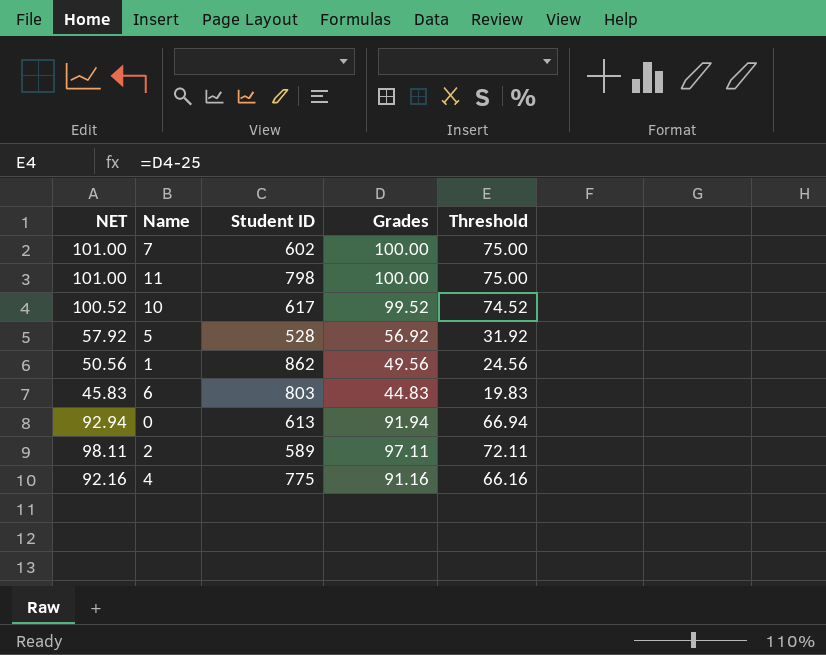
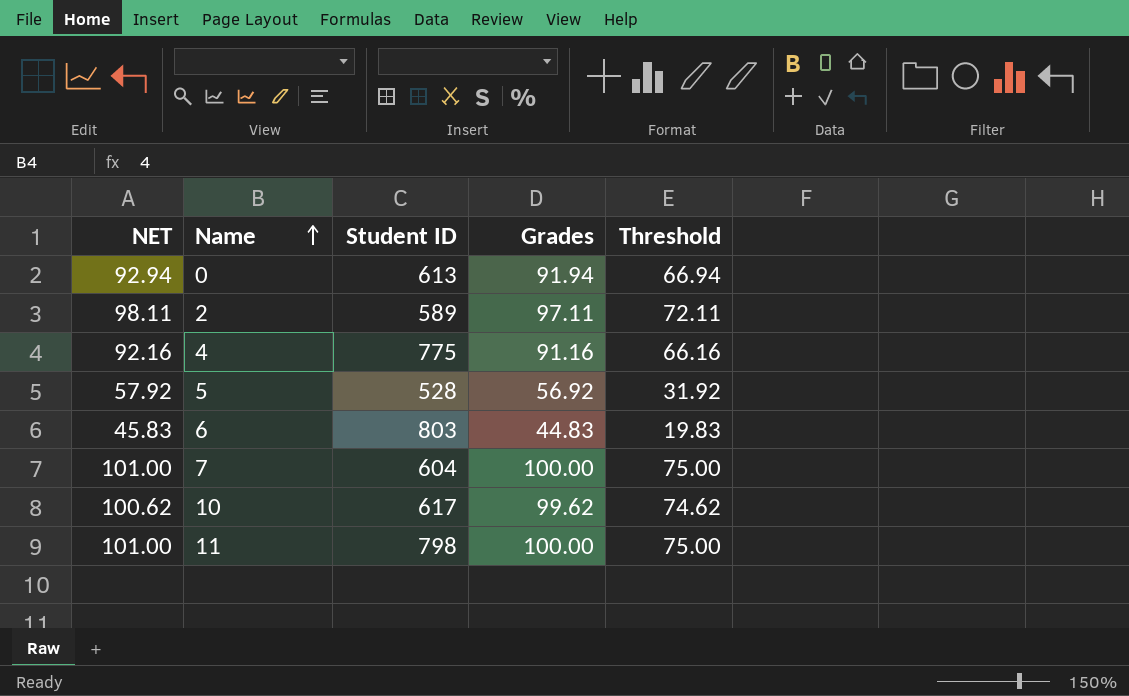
row order: none -> Name ascending
row 1: 50.56 | 862 | 49.56 | 24.56 -> none
7 | Student ID: 602 -> 604
10 | NET: 100.52 -> 100.62
10 | Grades: 99.52 -> 99.62
10 | Threshold: 74.52 -> 74.62

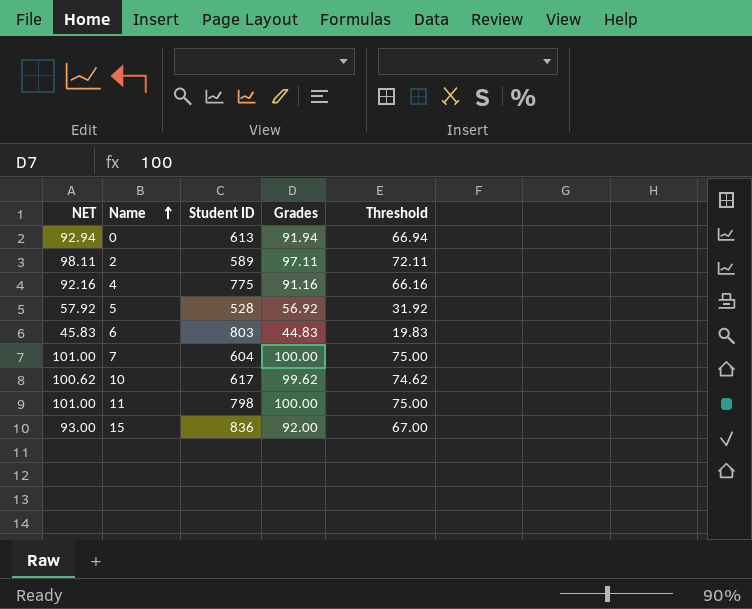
row 15: none -> 93.00 | 836 | 92.00 | 67.00

